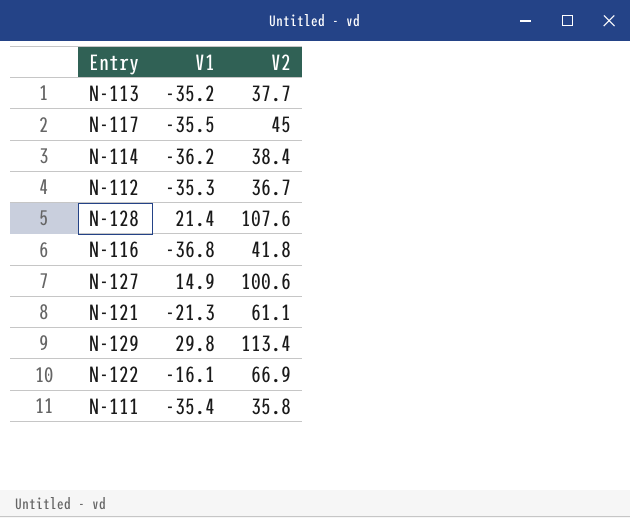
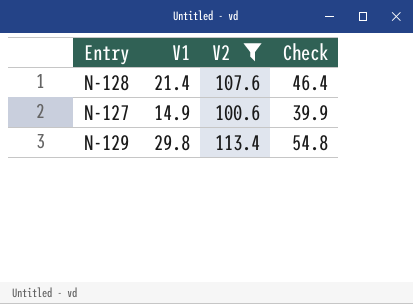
filter: none -> V2 >= 100.6
column Check | formula: none -> [V1] + 25

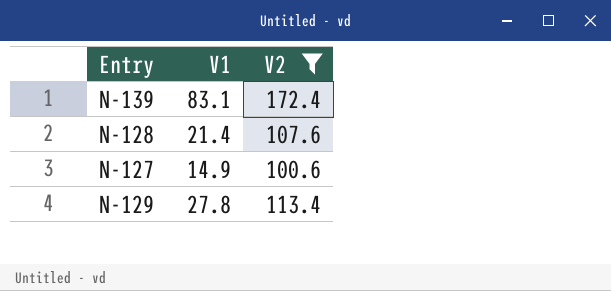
column Check | formula: [V1] + 25 -> none
row N-139: none -> 83.1 | 172.4
N-129 | V1: 29.8 -> 27.8

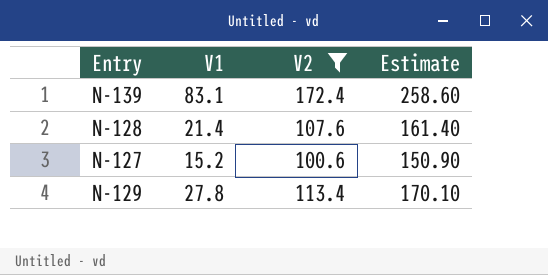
column Estimate | formula: none -> [V2] * 1.5
N-127 | V1: 14.9 -> 15.2

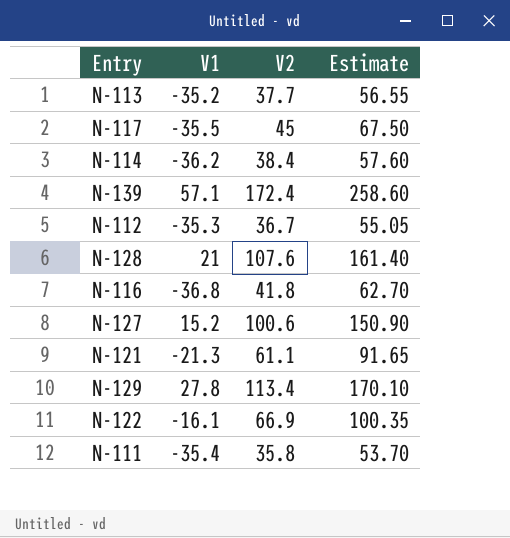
filter: V2 >= 100.6 -> none
N-139 | V1: 83.1 -> 57.1
N-128 | V1: 21.4 -> 21

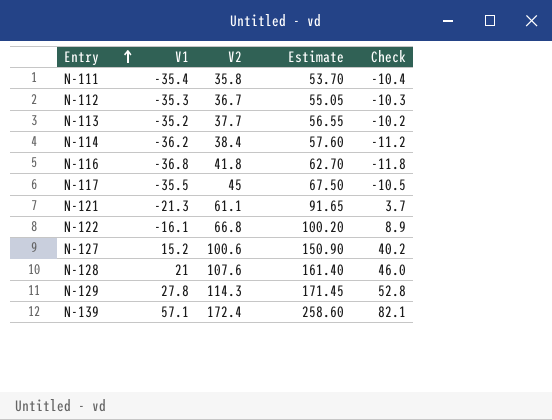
row order: none -> Entry ascending
column Check | formula: none -> [V1] + 25
N-122 | V2: 66.9 -> 66.8
N-122 | Estimate: 100.35 -> 100.20
N-129 | V2: 113.4 -> 114.3
N-129 | Estimate: 170.10 -> 171.45

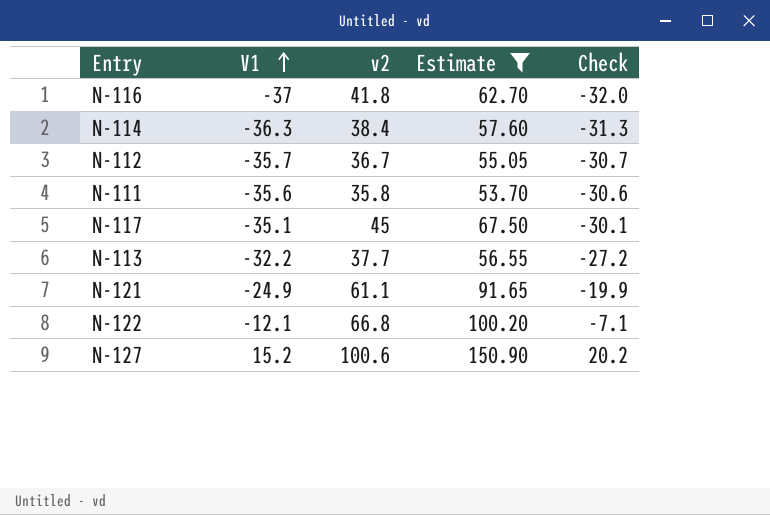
filter: none -> Estimate <= 150.90
row order: Entry ascending -> V1 ascending
column name: V2 -> v2
column Check | formula: [V1] + 25 -> [V1] + 5
N-116 | V1: -36.8 -> -37
N-114 | V1: -36.2 -> -36.3
N-112 | V1: -35.3 -> -35.7
N-111 | V1: -35.4 -> -35.6
N-117 | V1: -35.5 -> -35.1
N-113 | V1: -35.2 -> -32.2
N-121 | V1: -21.3 -> -24.9
N-122 | V1: -16.1 -> -12.1

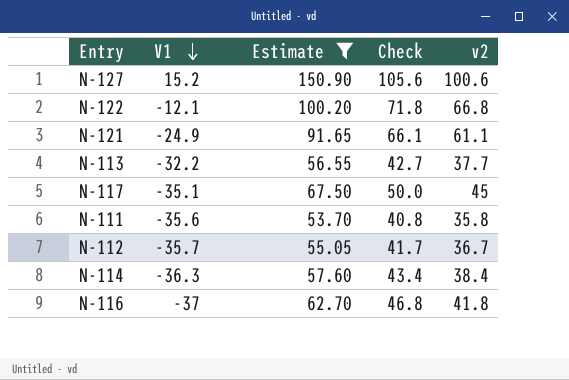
row order: V1 ascending -> V1 descending
column Check | formula: [V1] + 5 -> [v2] + 5
column v2 | position: 3 -> 5

